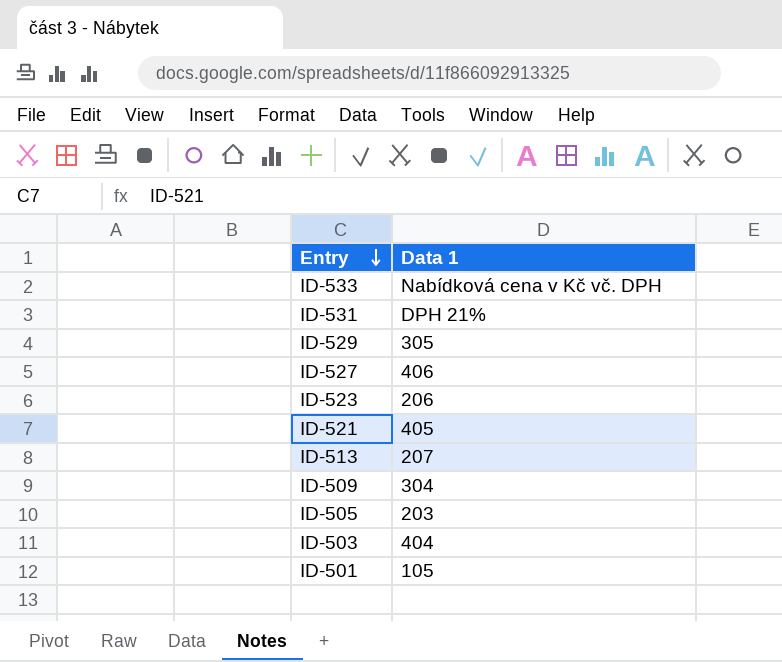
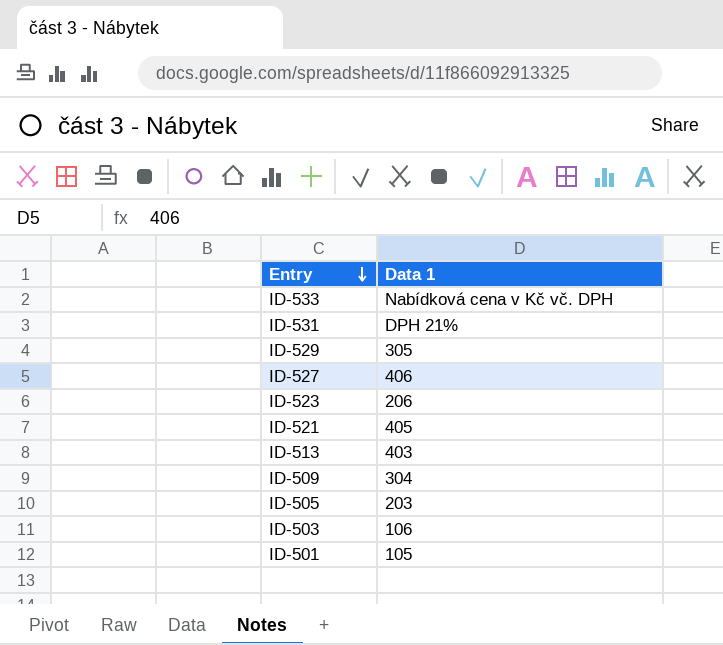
ID-513 | Data 1: 207 -> 403
ID-503 | Data 1: 404 -> 106

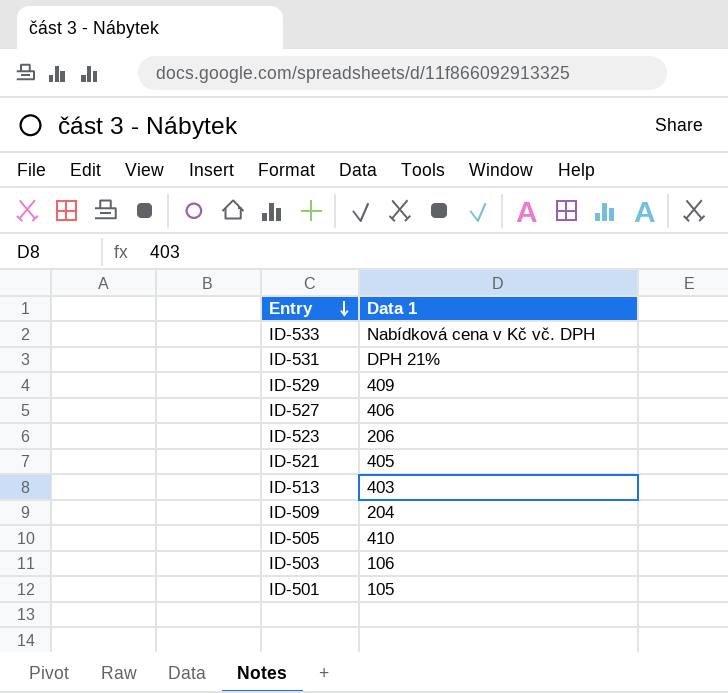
ID-529 | Data 1: 305 -> 409
ID-509 | Data 1: 304 -> 204
ID-505 | Data 1: 203 -> 410

